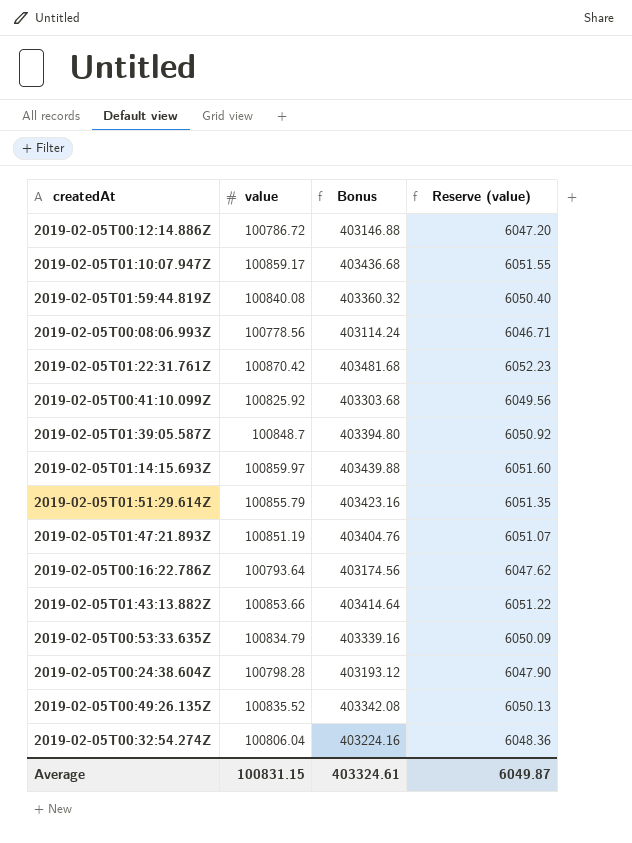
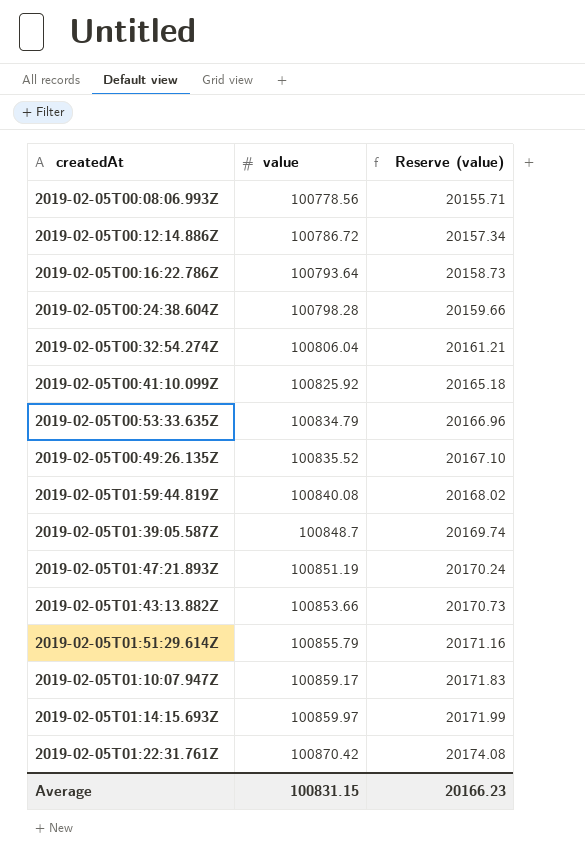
row order: none -> value ascending
column Bonus | formula: [value] * 4 -> none
column Reserve (value) | formula: [value] * 0.06 -> [value] * 0.2
Average | Reserve (value): 6049.87 -> 20166.23

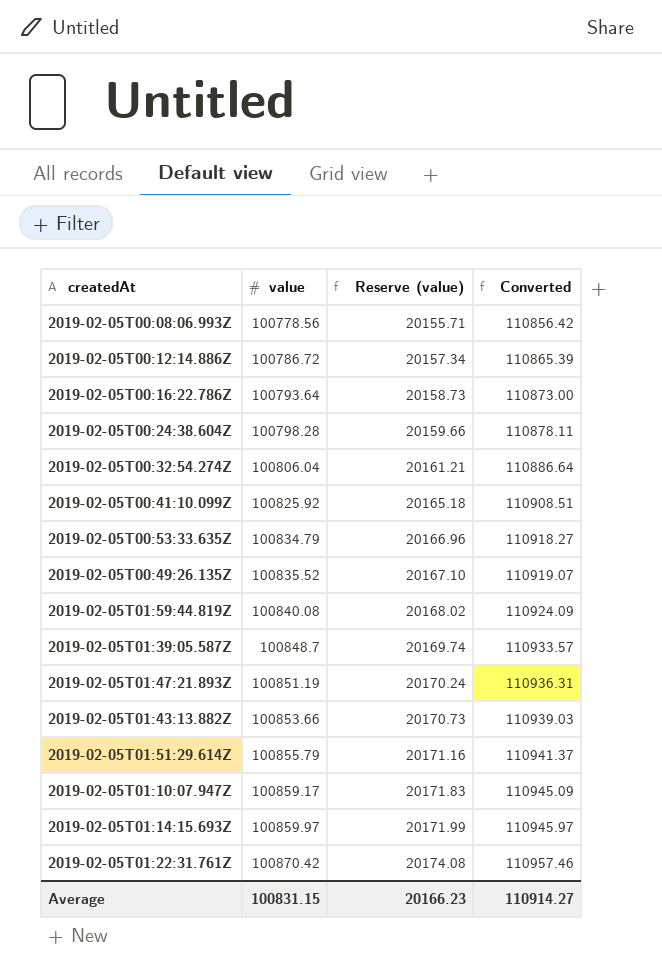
column Converted | formula: none -> [value] * 1.1

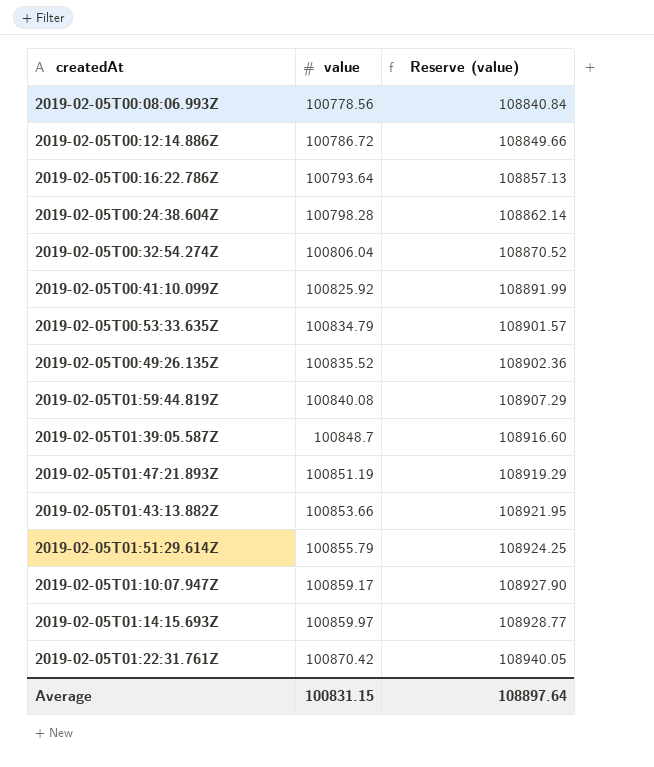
column Converted | formula: [value] * 1.1 -> none
column Reserve (value) | formula: [value] * 0.2 -> [value] * 1.08
Average | Reserve (value): 20166.23 -> 108897.64

